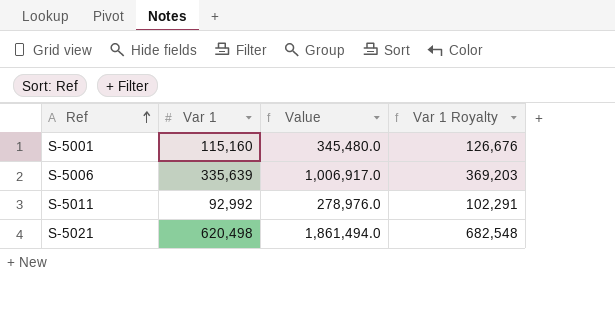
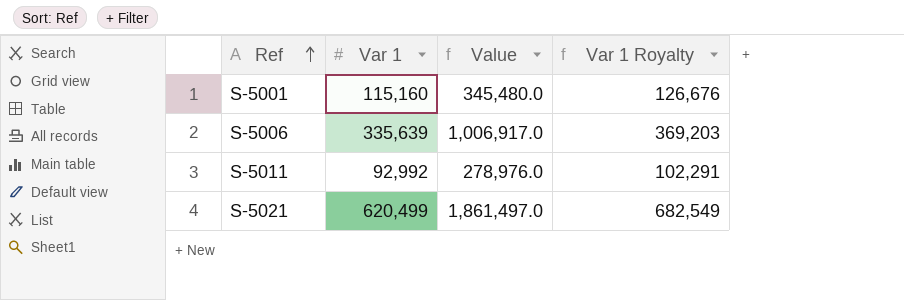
S-5021 | Var 1: 620,498 -> 620,499
S-5021 | Value: 1,861,494.0 -> 1,861,497.0
S-5021 | Var 1 Royalty: 682,548 -> 682,549

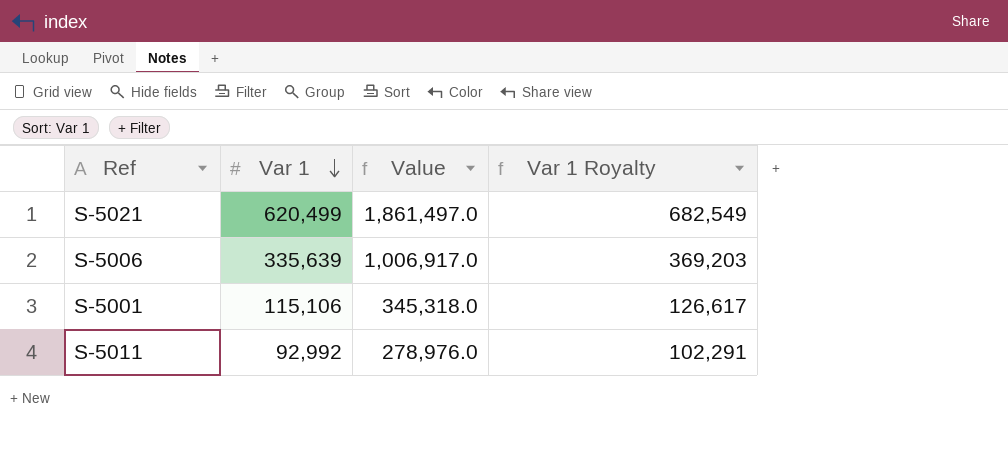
row order: Ref ascending -> Var 1 descending
S-5001 | Var 1: 115,160 -> 115,106
S-5001 | Value: 345,480.0 -> 345,318.0
S-5001 | Var 1 Royalty: 126,676 -> 126,617

